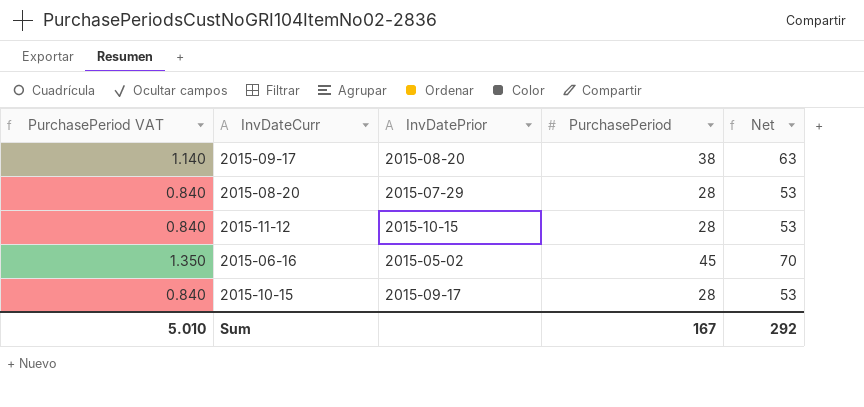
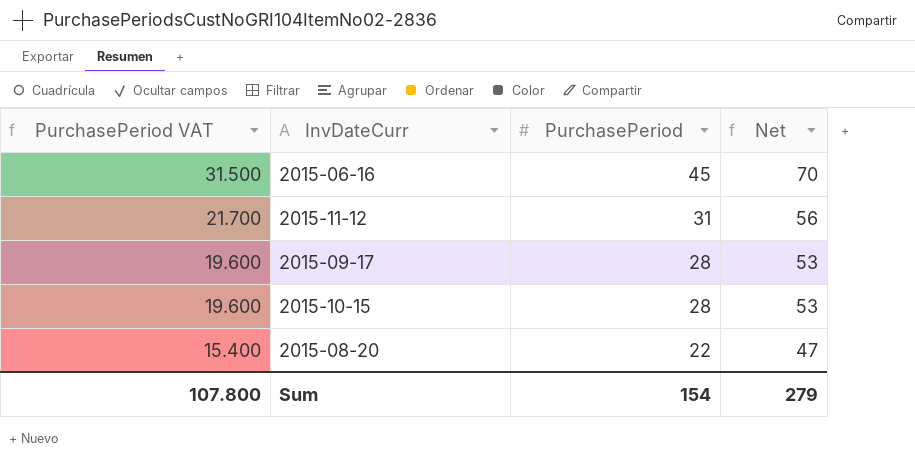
row order: none -> PurchasePeriod VAT descending
column InvDatePrior | position: 3 -> none
column PurchasePeriod VAT | formula: [PurchasePeriod] * 0.03 -> [PurchasePeriod] * 0.7
2015-11-12 | PurchasePeriod: 28 -> 31
2015-11-12 | Net: 53 -> 56
2015-09-17 | PurchasePeriod: 38 -> 28
2015-09-17 | Net: 63 -> 53
2015-08-20 | PurchasePeriod: 28 -> 22
2015-08-20 | Net: 53 -> 47
Sum | PurchasePeriod VAT: 5.010 -> 107.800
Sum | PurchasePeriod: 167 -> 154
Sum | Net: 292 -> 279

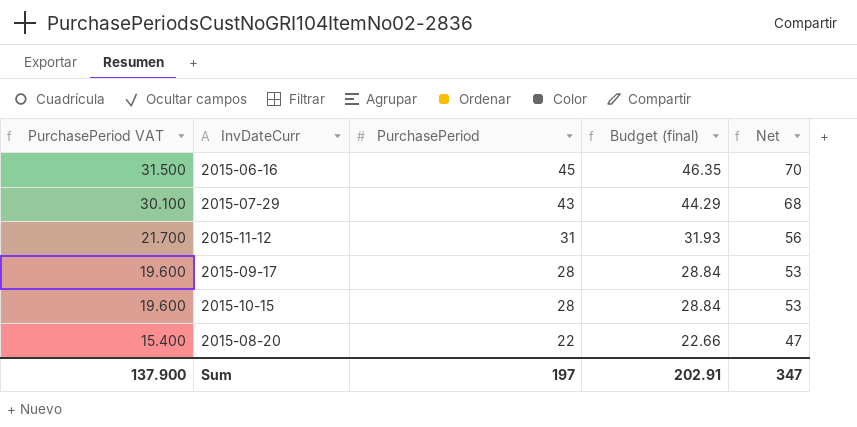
column Budget (final) | formula: none -> [PurchasePeriod] * 1.03
row 2015-07-29: none -> 30.100 | 43 | 44.29 | 68
Sum | PurchasePeriod VAT: 107.800 -> 137.900
Sum | PurchasePeriod: 154 -> 197
Sum | Net: 279 -> 347

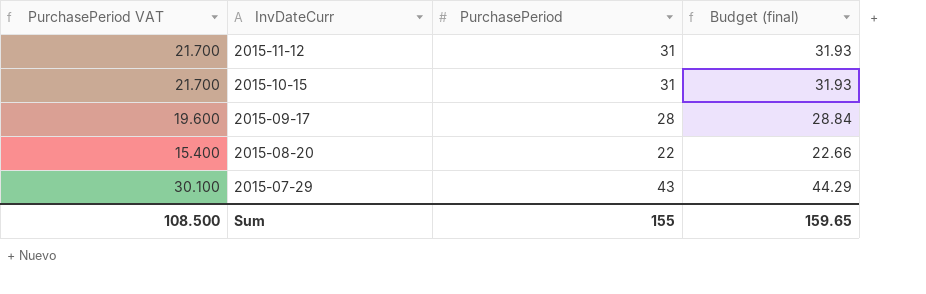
row order: PurchasePeriod VAT descending -> InvDateCurr descending
column Net | formula: [PurchasePeriod] + 25 -> none
row 2015-06-16: 31.500 | 45 | 46.35 | 70 -> none
2015-10-15 | PurchasePeriod VAT: 19.600 -> 21.700
2015-10-15 | PurchasePeriod: 28 -> 31
2015-10-15 | Budget (final): 28.84 -> 31.93
Sum | PurchasePeriod VAT: 137.900 -> 108.500
Sum | PurchasePeriod: 197 -> 155
Sum | Budget (final): 202.91 -> 159.65

